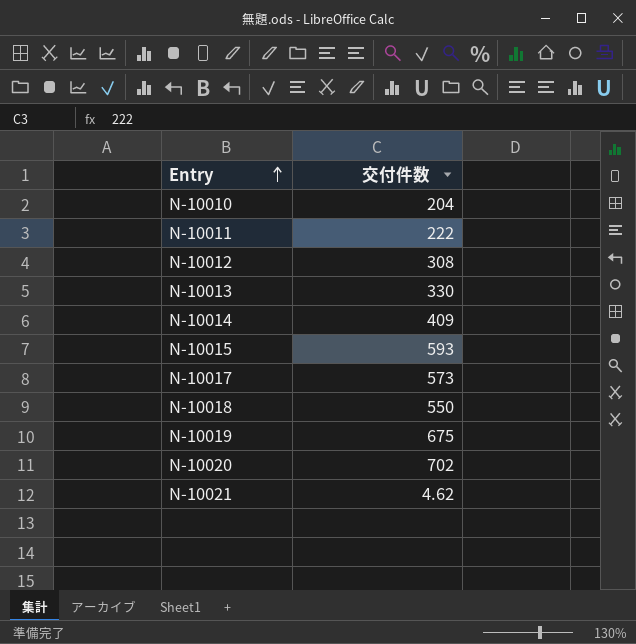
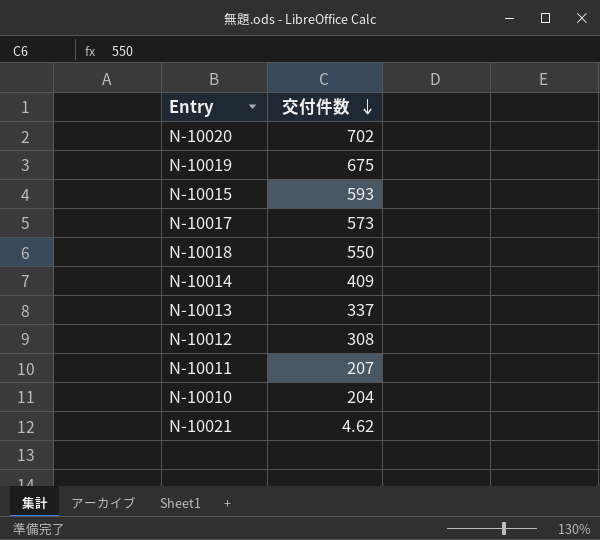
row order: Entry ascending -> 交付件数 descending
N-10013 | 交付件数: 330 -> 337
N-10011 | 交付件数: 222 -> 207

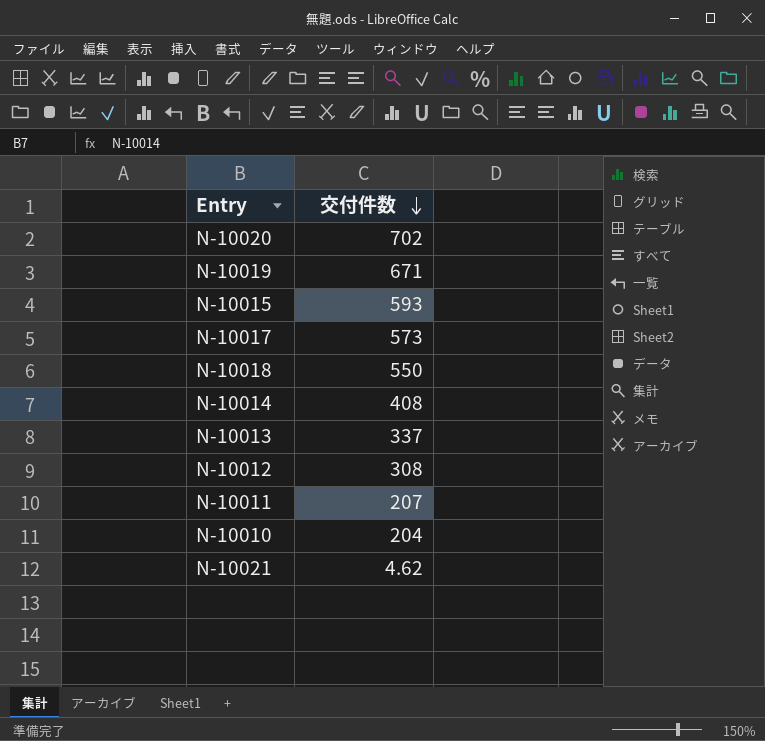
N-10019 | 交付件数: 675 -> 671
N-10014 | 交付件数: 409 -> 408

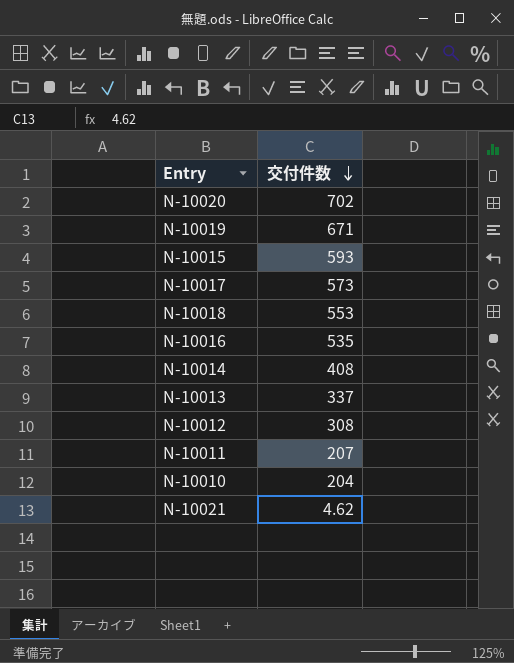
N-10018 | 交付件数: 550 -> 553
row N-10016: none -> 535

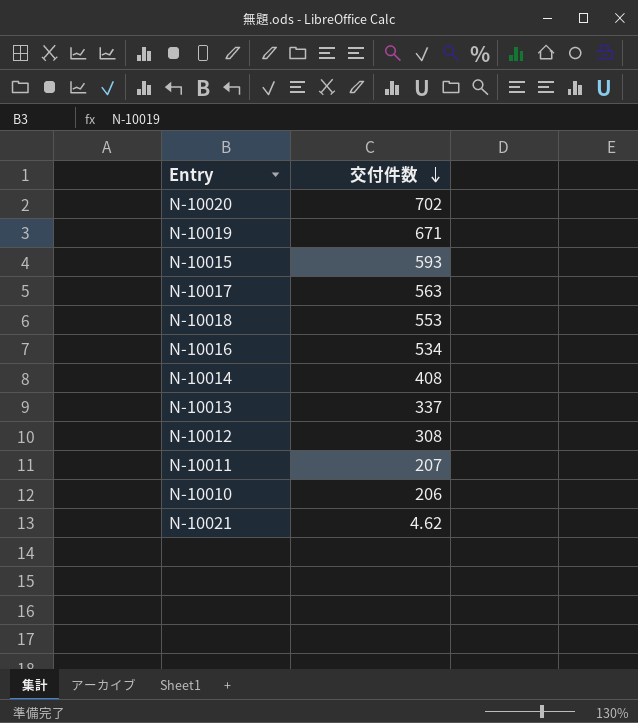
N-10017 | 交付件数: 573 -> 563
N-10016 | 交付件数: 535 -> 534
N-10010 | 交付件数: 204 -> 206

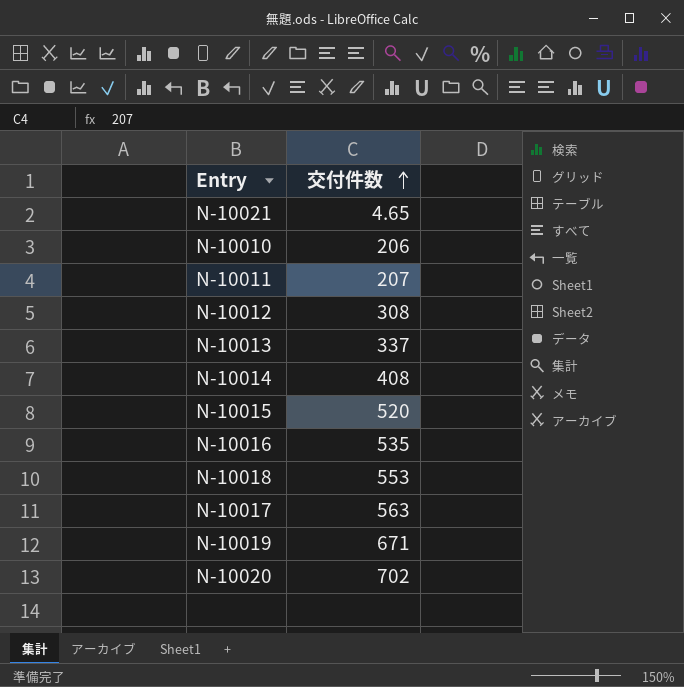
row order: 交付件数 descending -> 交付件数 ascending
N-10021 | 交付件数: 4.62 -> 4.65
N-10015 | 交付件数: 593 -> 520
N-10016 | 交付件数: 534 -> 535

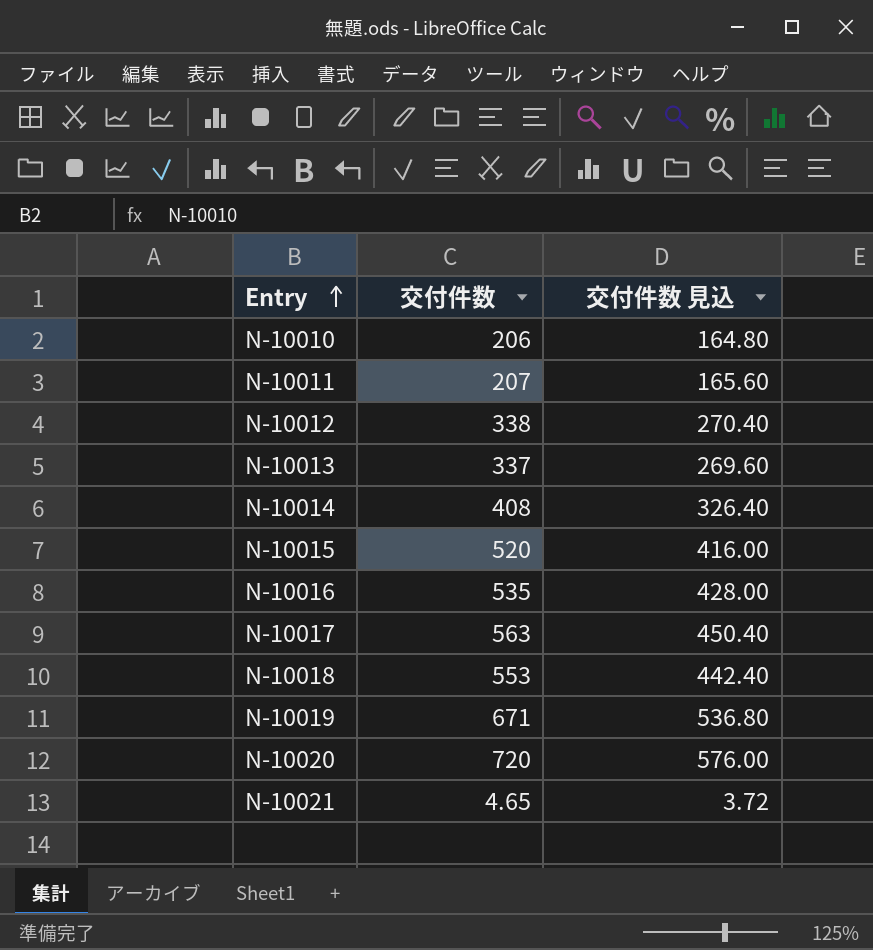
row order: 交付件数 ascending -> Entry ascending
column 交付件数 見込 | formula: none -> [交付件数] * 0.8
N-10012 | 交付件数: 308 -> 338
N-10020 | 交付件数: 702 -> 720

